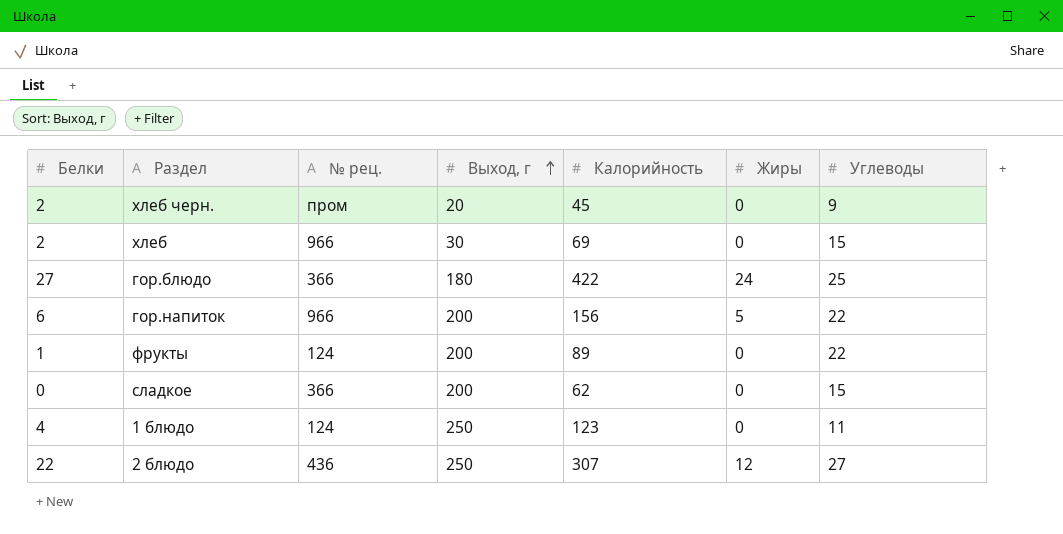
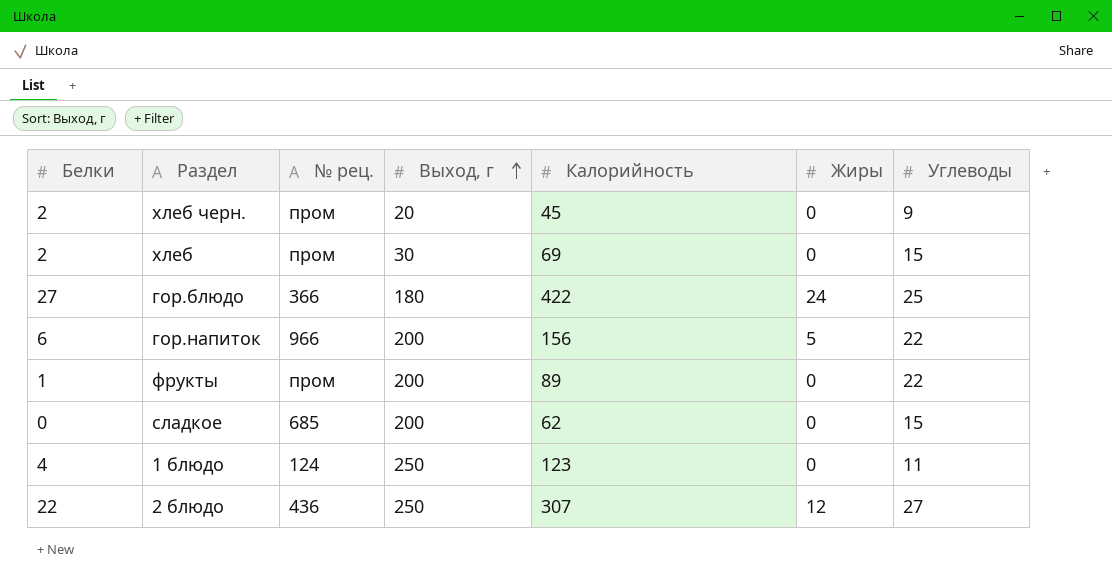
хлеб | № рец.: 966 -> пром
фрукты | № рец.: 124 -> пром
сладкое | № рец.: 366 -> 685

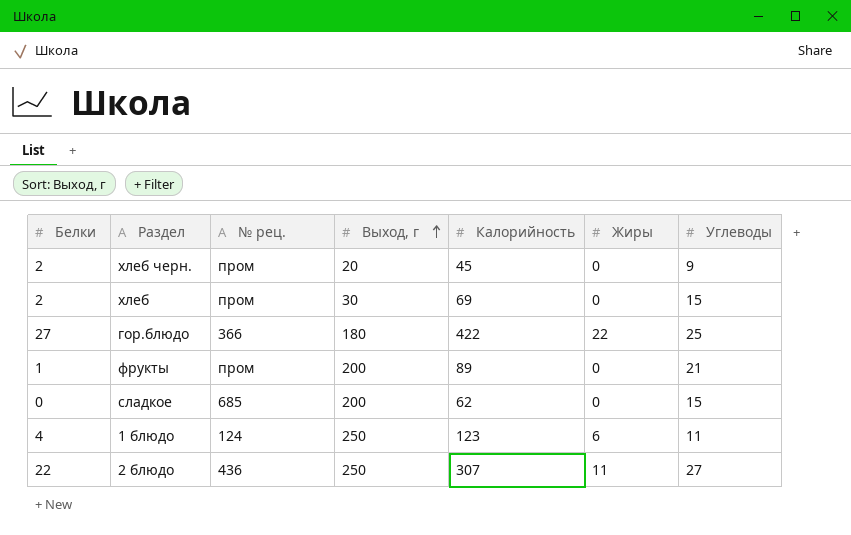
row гор.напиток: 6 | 966 | 200 | 156 | 5 | 22 -> none
гор.блюдо | Жиры: 24 -> 22
фрукты | Углеводы: 22 -> 21
1 блюдо | Жиры: 0 -> 6
2 блюдо | Жиры: 12 -> 11

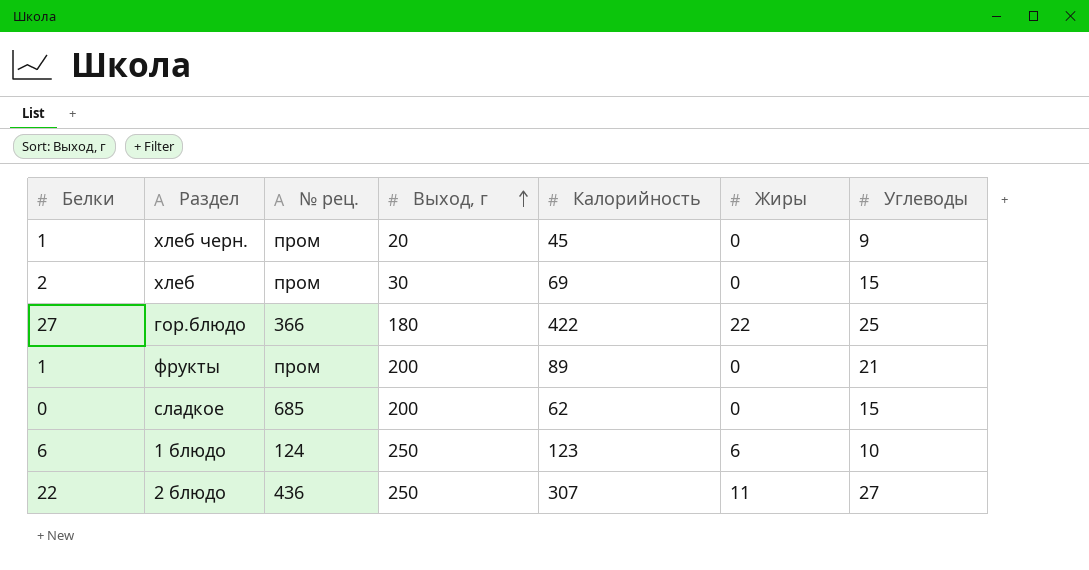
хлеб черн. | Белки: 2 -> 1
1 блюдо | Белки: 4 -> 6
1 блюдо | Углеводы: 11 -> 10

